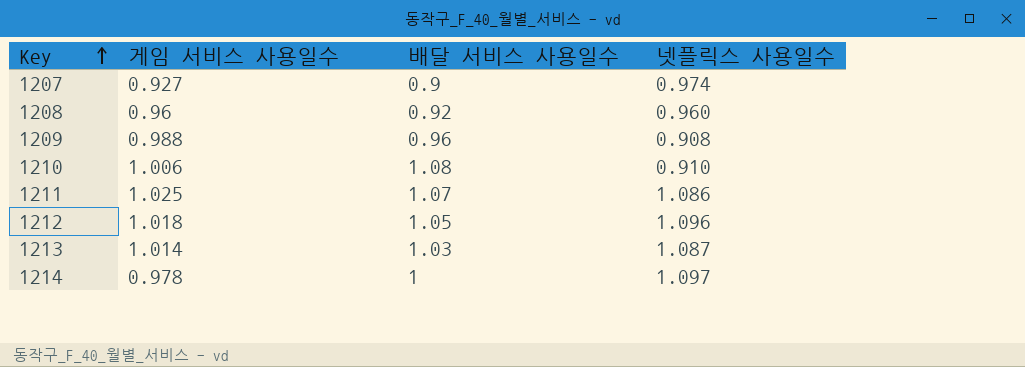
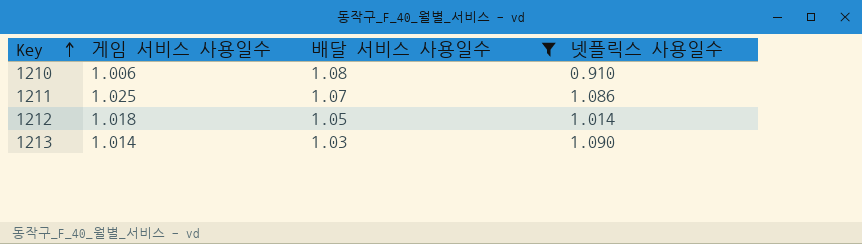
filter: none -> 배달 서비스 사용일수 >= 1.03
1212 | 넷플릭스 사용일수: 1.096 -> 1.014
1213 | 넷플릭스 사용일수: 1.087 -> 1.090

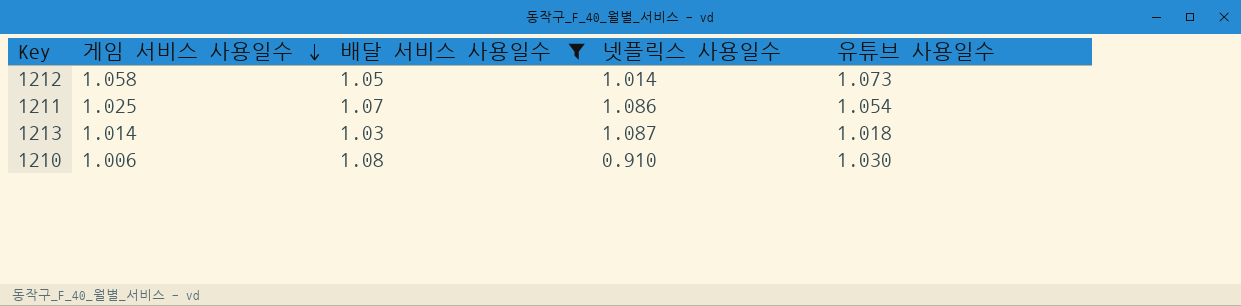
row order: Key ascending -> 게임 서비스 사용일수 descending
column 유튜브 사용일수 | position: none -> 5
1212 | 게임 서비스 사용일수: 1.018 -> 1.058
1213 | 넷플릭스 사용일수: 1.090 -> 1.087

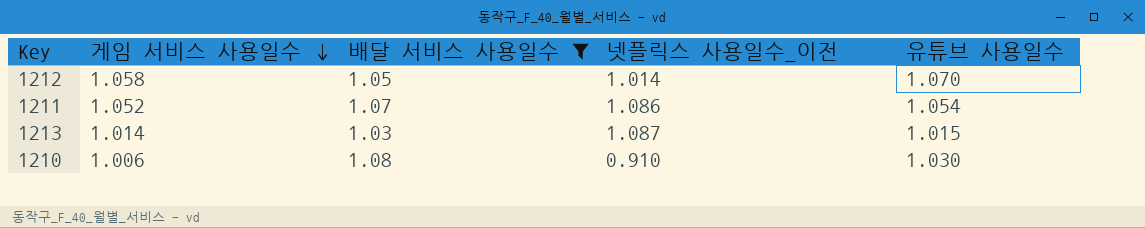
column name: 넷플릭스 사용일수 -> 넷플릭스 사용일수_이전
1212 | 유튜브 사용일수: 1.073 -> 1.070
1211 | 게임 서비스 사용일수: 1.025 -> 1.052
1213 | 유튜브 사용일수: 1.018 -> 1.015

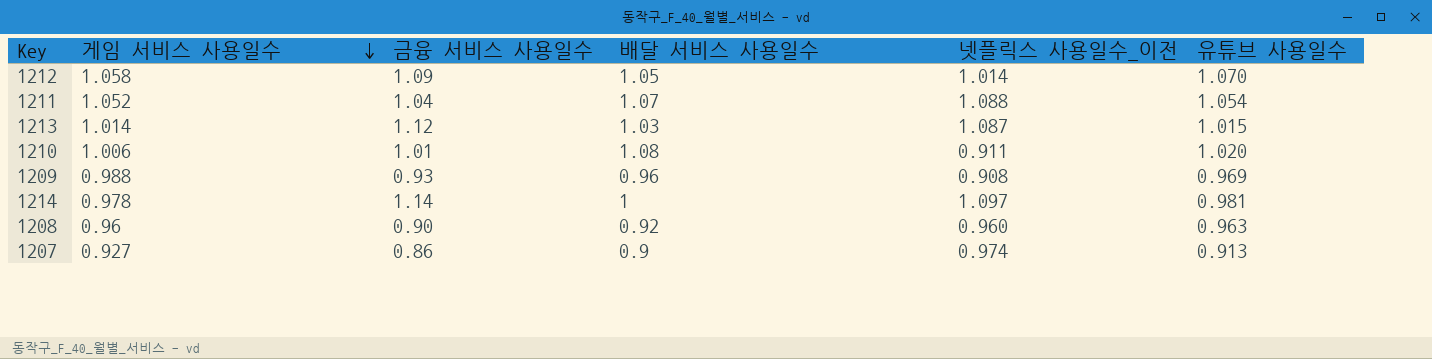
filter: 배달 서비스 사용일수 >= 1.03 -> none
column 금융 서비스 사용일수 | position: none -> 3
1211 | 넷플릭스 사용일수_이전: 1.086 -> 1.088
1210 | 넷플릭스 사용일수_이전: 0.910 -> 0.911
1210 | 유튜브 사용일수: 1.030 -> 1.020

